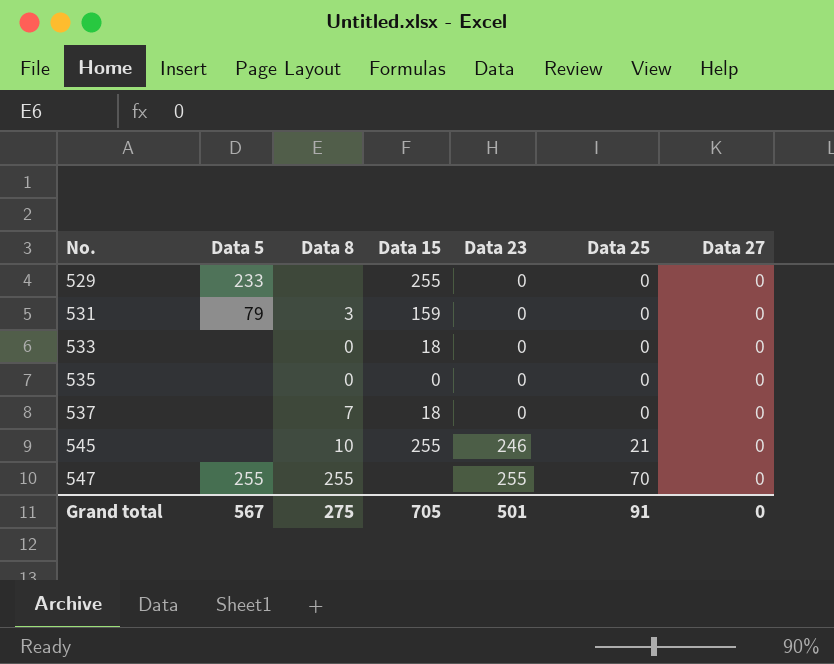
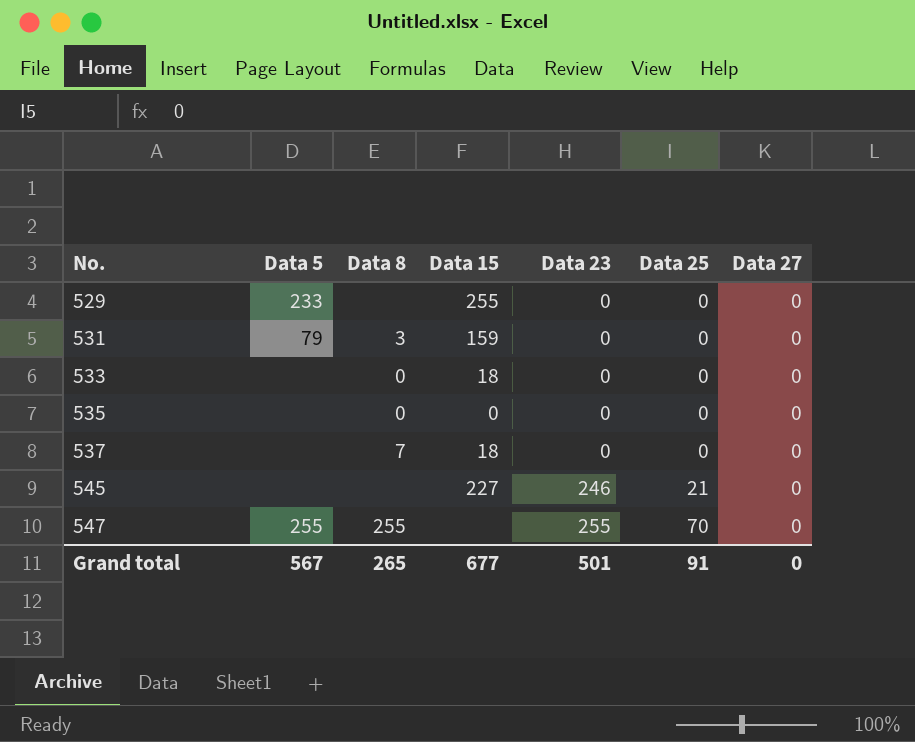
545 | Data 8: 10 -> none
545 | Data 15: 255 -> 227
Grand total | Data 8: 275 -> 265
Grand total | Data 15: 705 -> 677

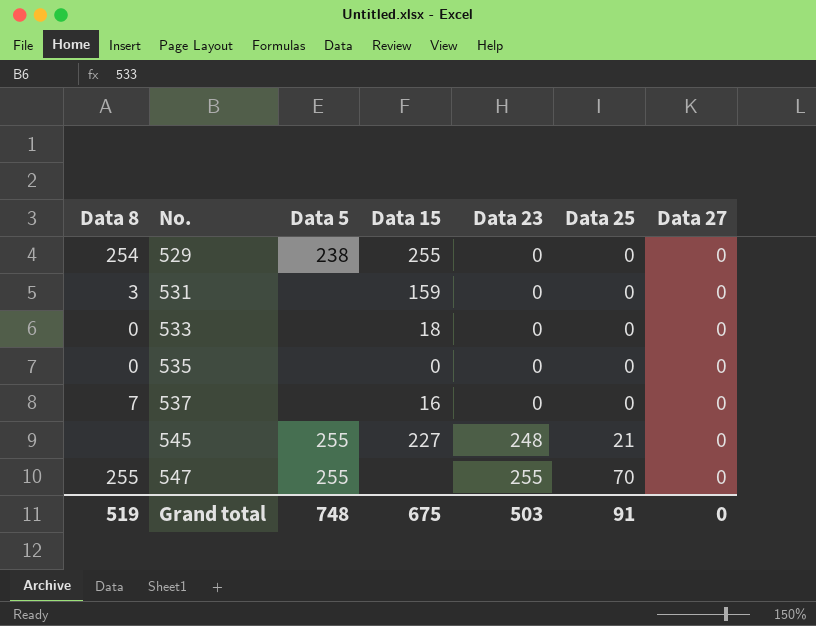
column Data 8 | position: 3 -> 1
529 | Data 8: none -> 254
529 | Data 5: 233 -> 238
531 | Data 5: 79 -> none
537 | Data 15: 18 -> 16
545 | Data 5: none -> 255
545 | Data 23: 246 -> 248
Grand total | Data 8: 265 -> 519
Grand total | Data 5: 567 -> 748
Grand total | Data 15: 677 -> 675
Grand total | Data 23: 501 -> 503

